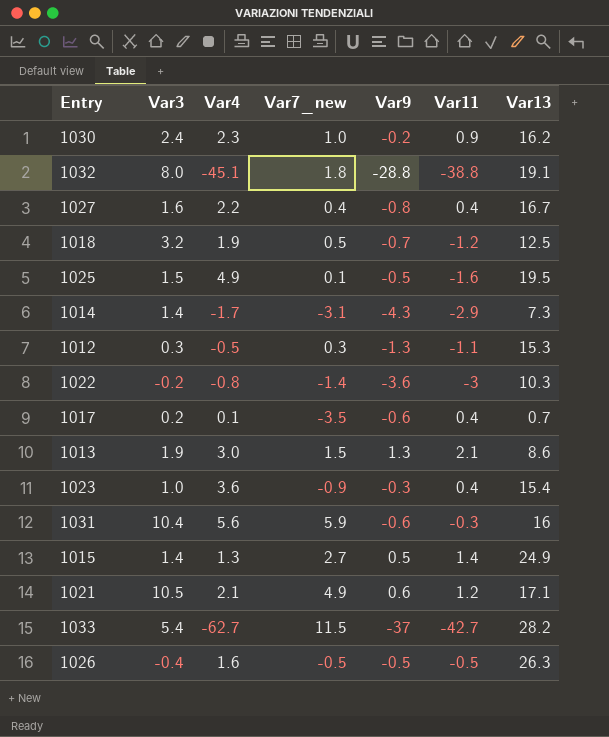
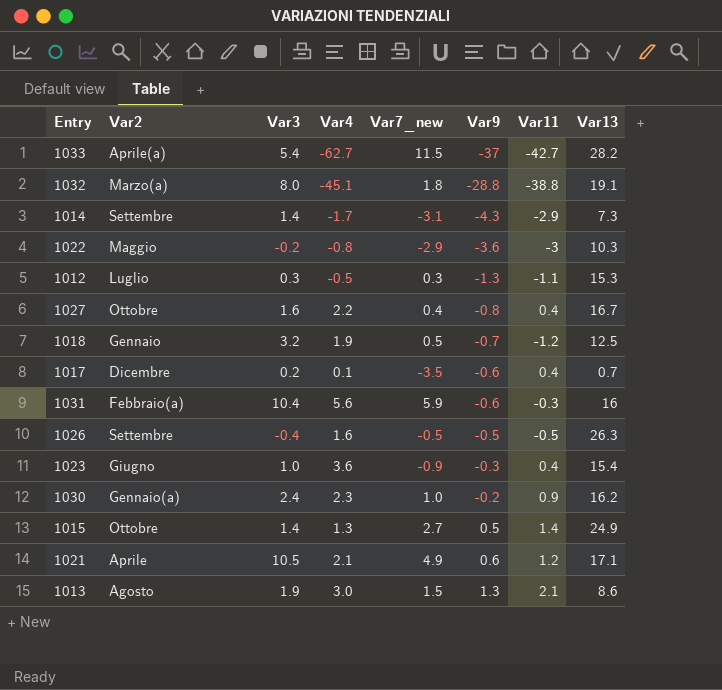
row order: none -> Var9 ascending
column Var2 | position: none -> 2
row 1025: 1.5 | 4.9 | 0.1 | -0.5 | -1.6 | 19.5 -> none
1022 | Var7_new: -1.4 -> -2.9

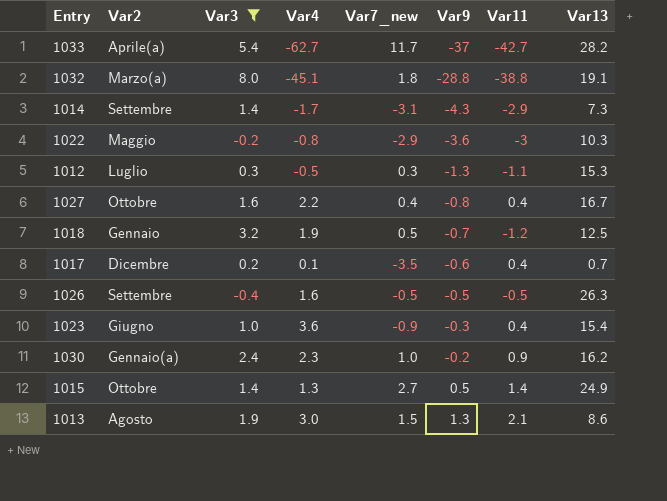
filter: none -> Var3 <= 8.0
1033 | Var7_new: 11.5 -> 11.7

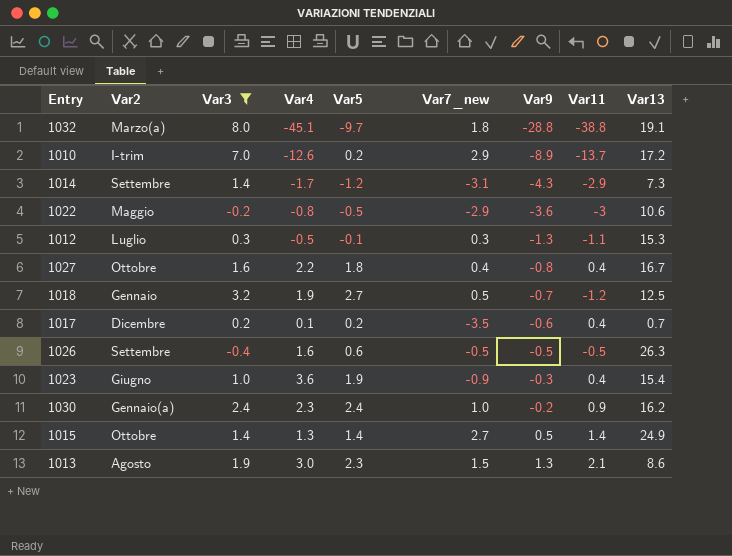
column Var5 | position: none -> 5
row 1033: Aprile(a) | 5.4 | -62.7 | 11.7 | -37 | -42.7 | 28.2 -> none
row 1010: none -> I-trim | 7.0 | -12.6 | 0.2 | 2.9 | -8.9 | -13.7 | 17.2
1022 | Var13: 10.3 -> 10.6

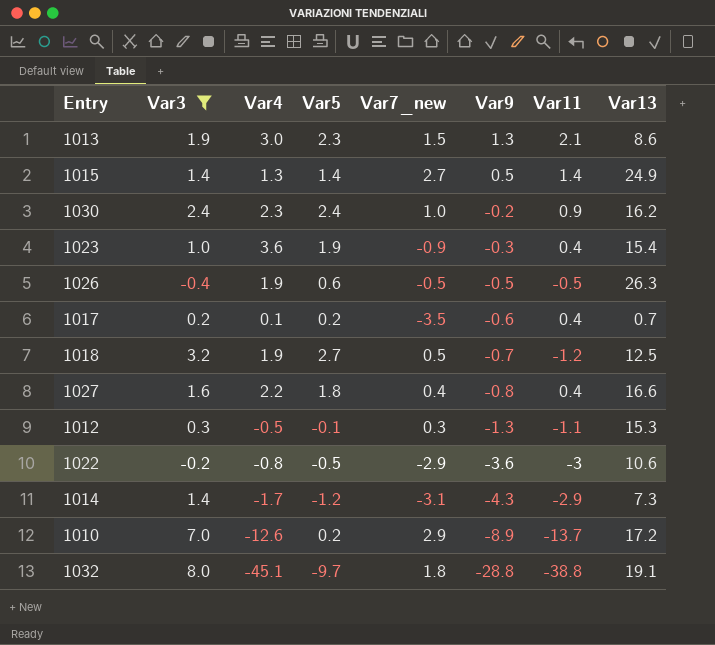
row order: Var9 ascending -> Var9 descending
column Var2 | position: 2 -> none
1026 | Var4: 1.6 -> 1.9
1027 | Var13: 16.7 -> 16.6

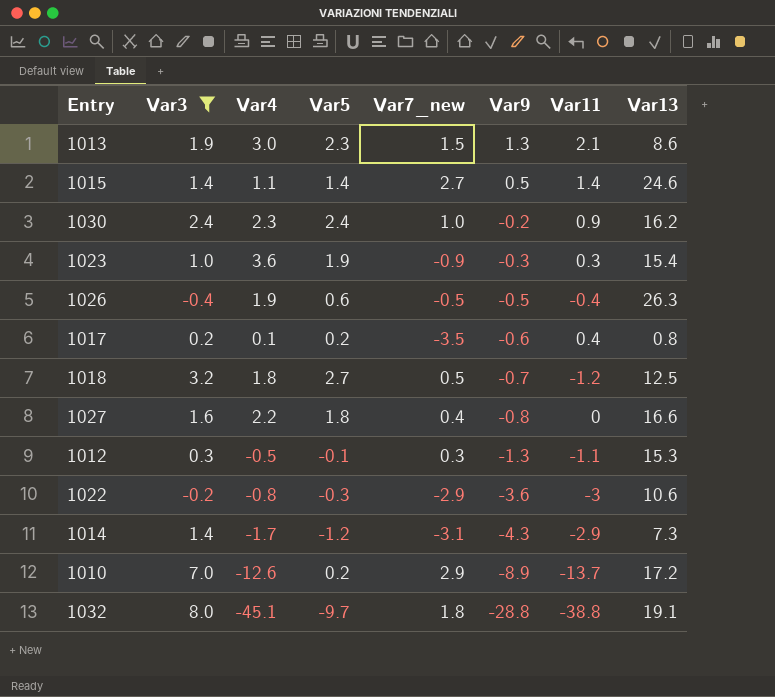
1015 | Var4: 1.3 -> 1.1
1015 | Var13: 24.9 -> 24.6
1023 | Var11: 0.4 -> 0.3
1026 | Var11: -0.5 -> -0.4
1017 | Var13: 0.7 -> 0.8
1018 | Var4: 1.9 -> 1.8
1027 | Var11: 0.4 -> 0
1022 | Var5: -0.5 -> -0.3

